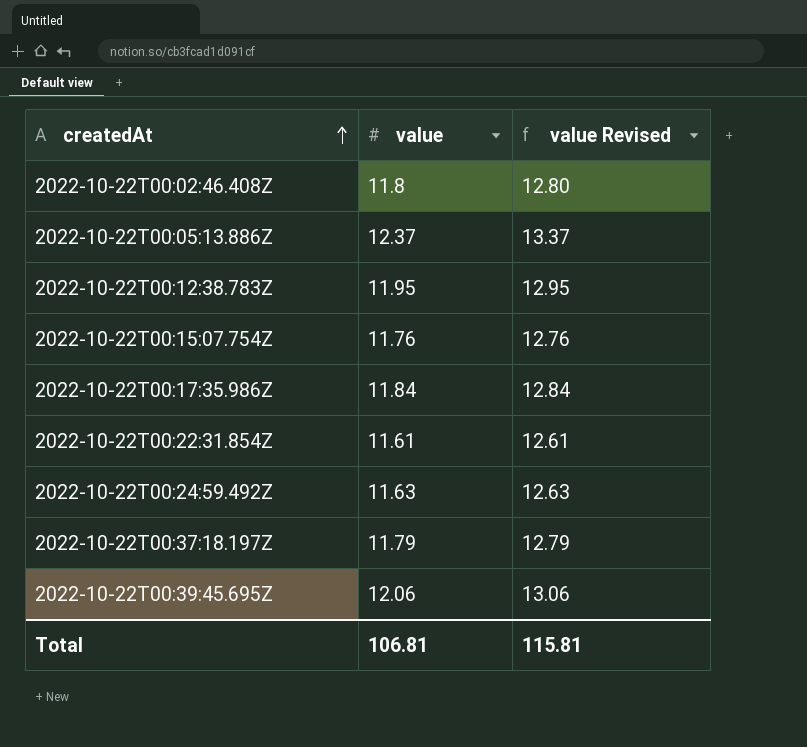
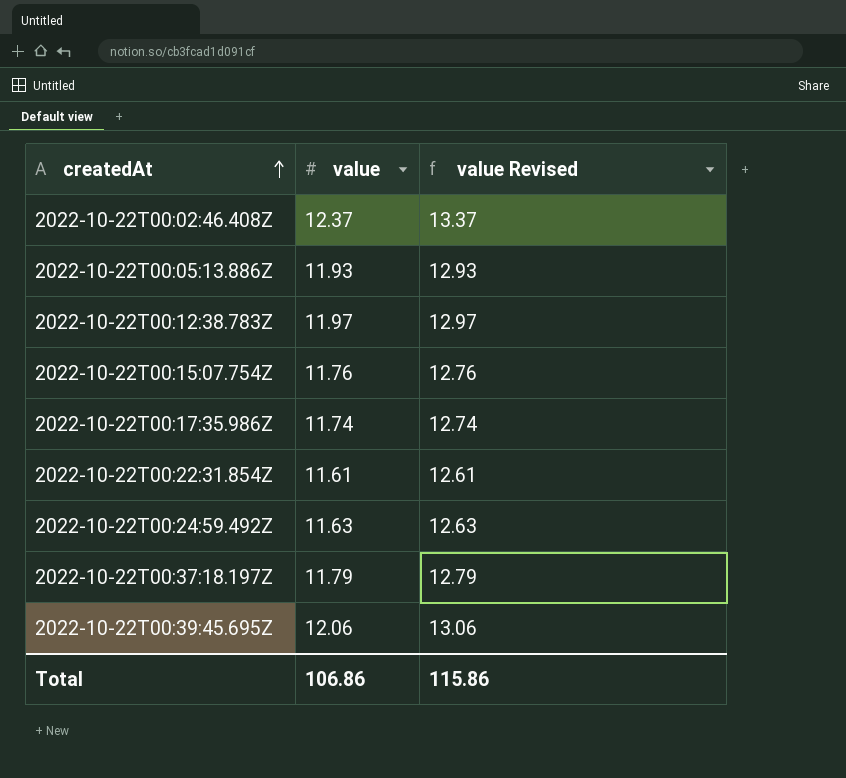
2022-10-22T00:02:46.408Z | value: 11.8 -> 12.37
2022-10-22T00:02:46.408Z | value Revised: 12.80 -> 13.37
2022-10-22T00:05:13.886Z | value: 12.37 -> 11.93
2022-10-22T00:05:13.886Z | value Revised: 13.37 -> 12.93
2022-10-22T00:12:38.783Z | value: 11.95 -> 11.97
2022-10-22T00:12:38.783Z | value Revised: 12.95 -> 12.97
2022-10-22T00:17:35.986Z | value: 11.84 -> 11.74
2022-10-22T00:17:35.986Z | value Revised: 12.84 -> 12.74
Total | value: 106.81 -> 106.86
Total | value Revised: 115.81 -> 115.86

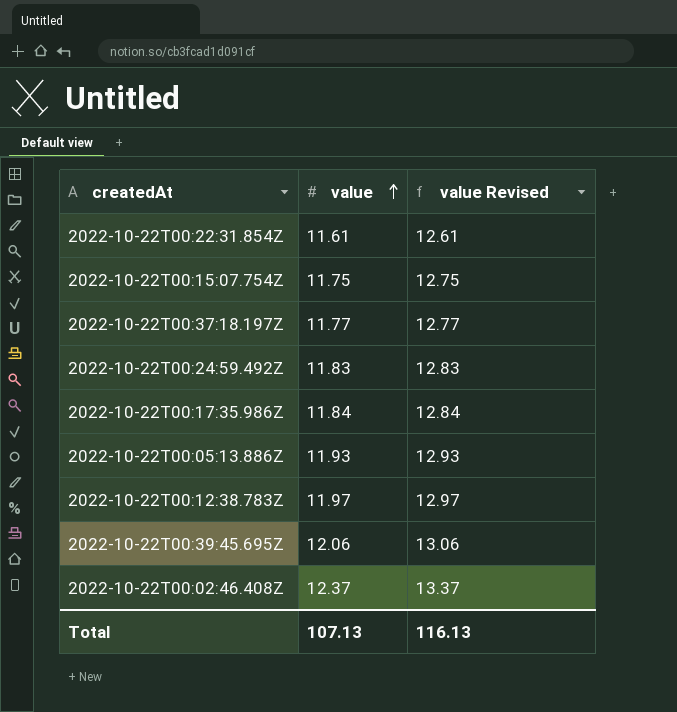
row order: createdAt ascending -> value ascending
2022-10-22T00:15:07.754Z | value: 11.76 -> 11.75
2022-10-22T00:15:07.754Z | value Revised: 12.76 -> 12.75
2022-10-22T00:37:18.197Z | value: 11.79 -> 11.77
2022-10-22T00:37:18.197Z | value Revised: 12.79 -> 12.77
2022-10-22T00:24:59.492Z | value: 11.63 -> 11.83
2022-10-22T00:24:59.492Z | value Revised: 12.63 -> 12.83
2022-10-22T00:17:35.986Z | value: 11.74 -> 11.84
2022-10-22T00:17:35.986Z | value Revised: 12.74 -> 12.84
Total | value: 106.86 -> 107.13
Total | value Revised: 115.86 -> 116.13

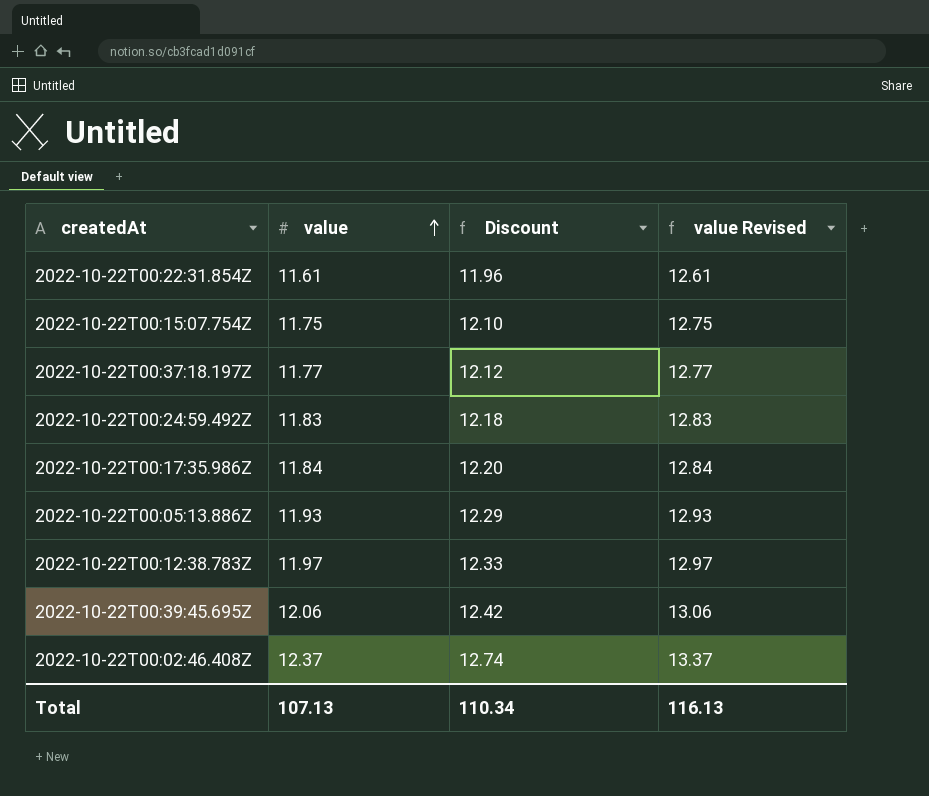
column Discount | formula: none -> [value] * 1.03

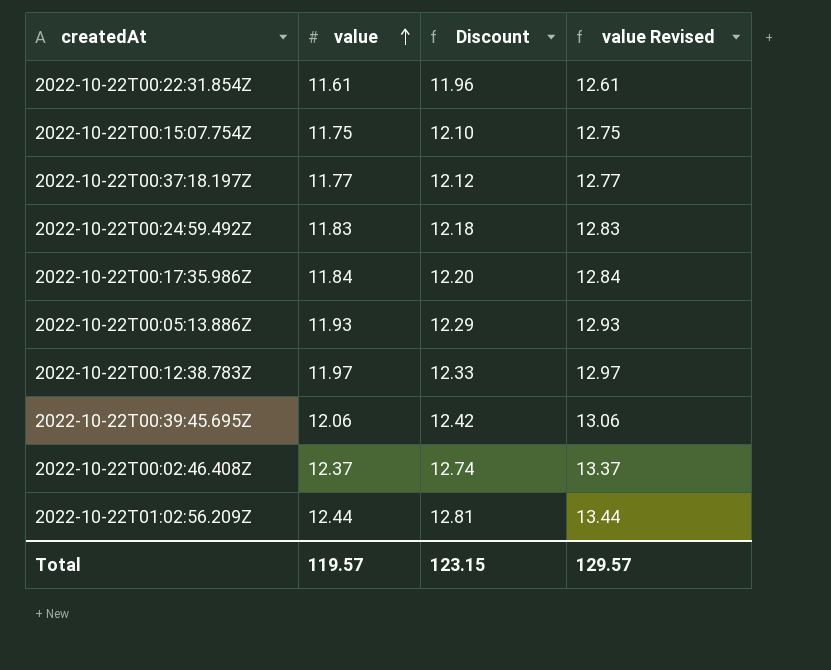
row 2022-10-22T01:02:56.209Z: none -> 12.44 | 12.81 | 13.44
Total | value: 107.13 -> 119.57
Total | Discount: 110.34 -> 123.15
Total | value Revised: 116.13 -> 129.57

